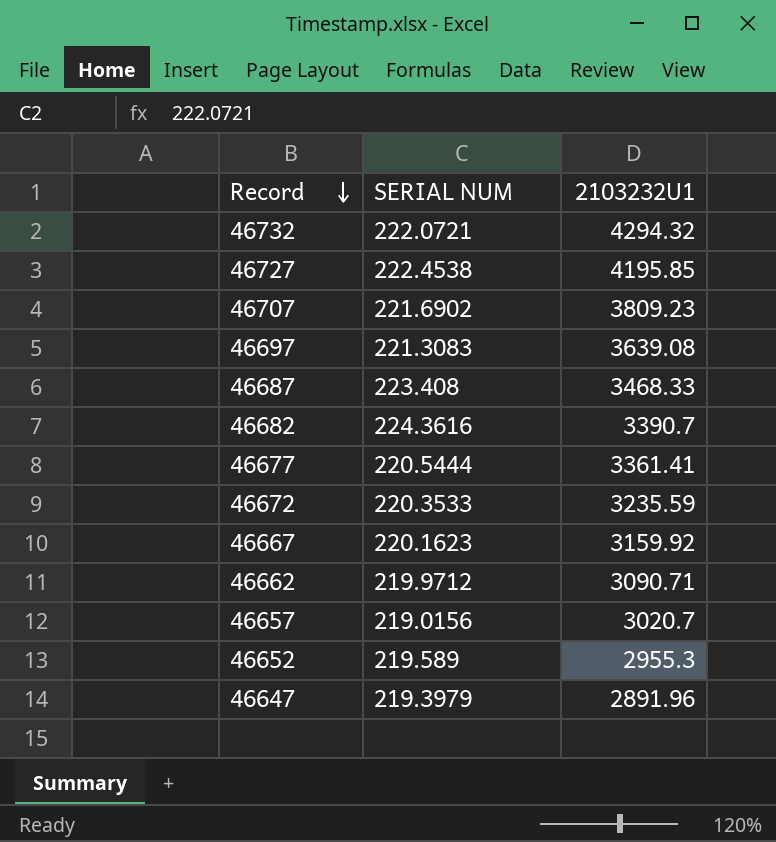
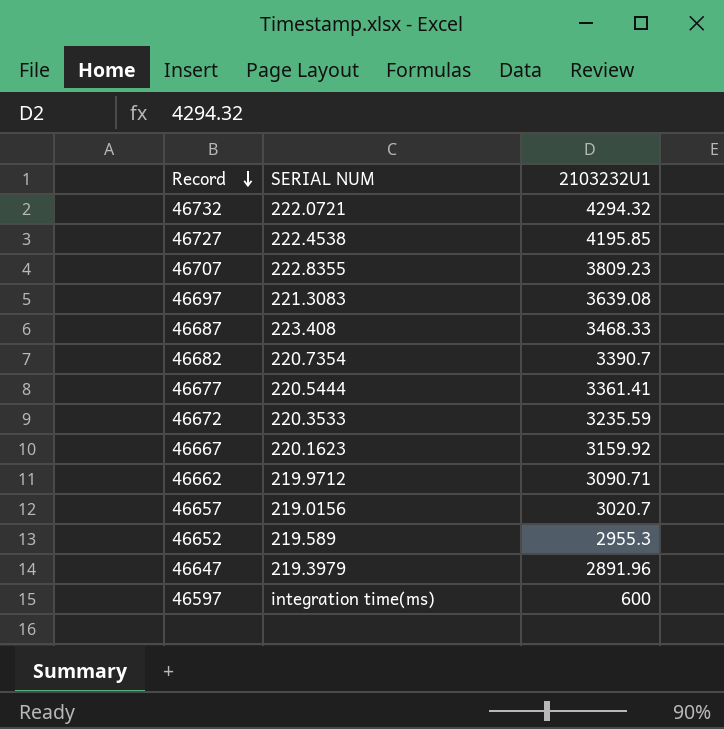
46707 | SERIAL NUM: 221.6902 -> 222.8355
46682 | SERIAL NUM: 224.3616 -> 220.7354
row 46597: none -> integration time(ms) | 600

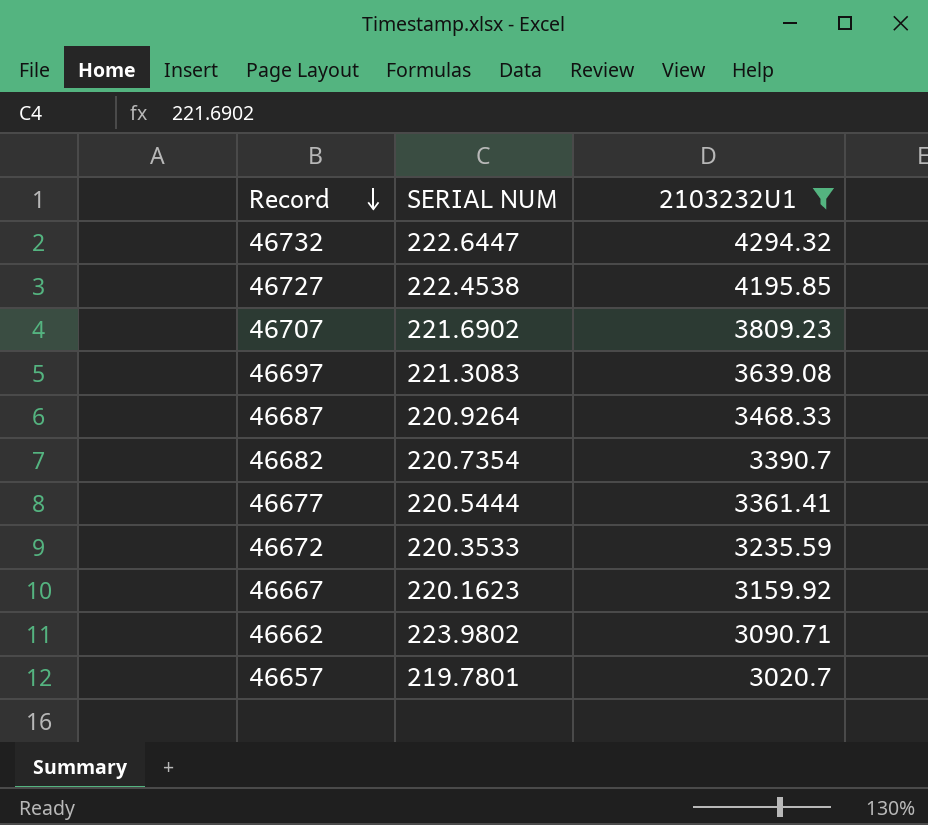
filter: none -> 2103232U1 >= 3020.7
46732 | SERIAL NUM: 222.0721 -> 222.6447
46707 | SERIAL NUM: 222.8355 -> 221.6902
46687 | SERIAL NUM: 223.408 -> 220.9264
46662 | SERIAL NUM: 219.9712 -> 223.9802
46657 | SERIAL NUM: 219.0156 -> 219.7801

